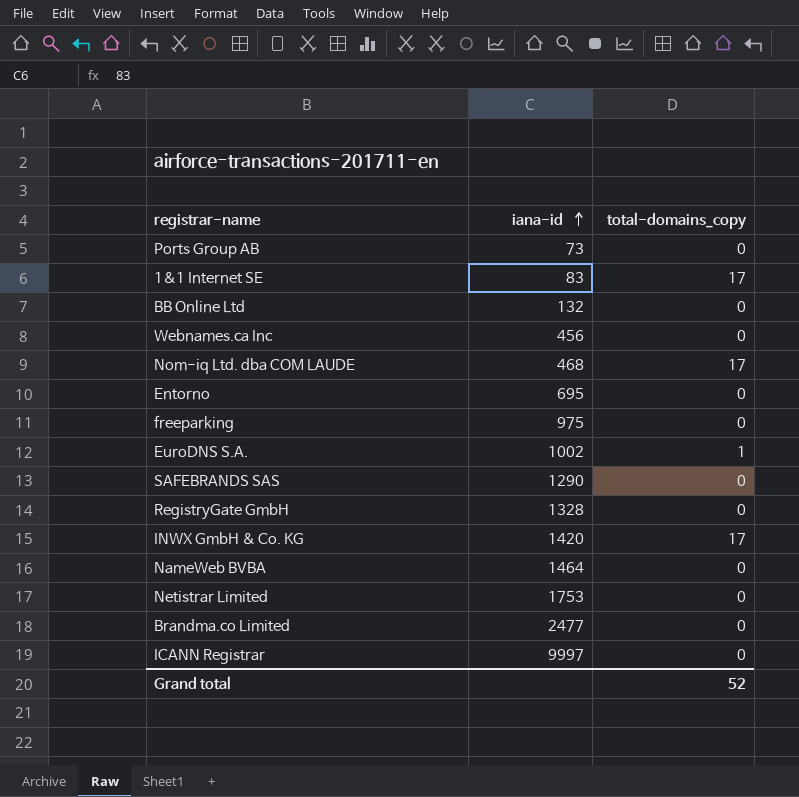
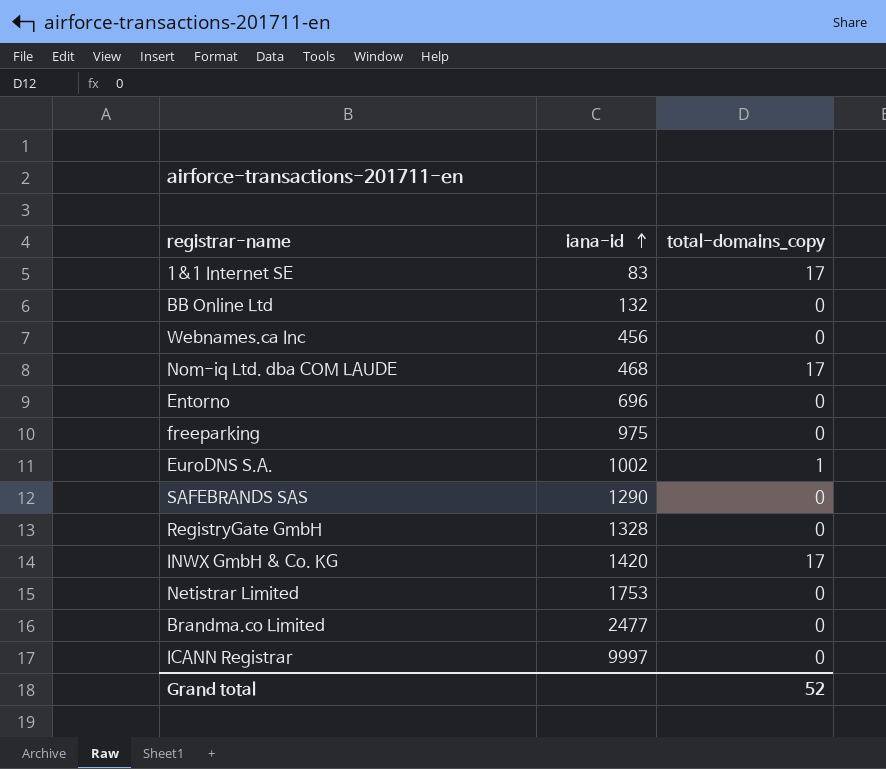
row Ports Group AB: 73 | 0 -> none
row NameWeb BVBA: 1464 | 0 -> none
Entorno | iana-id: 695 -> 696

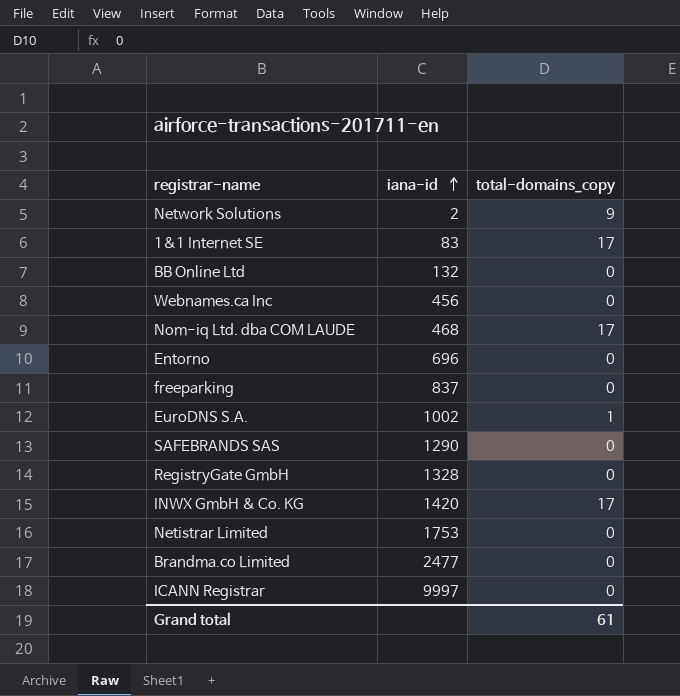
row Network Solutions: none -> 2 | 9
freeparking | iana-id: 975 -> 837
Grand total | total-domains_copy: 52 -> 61

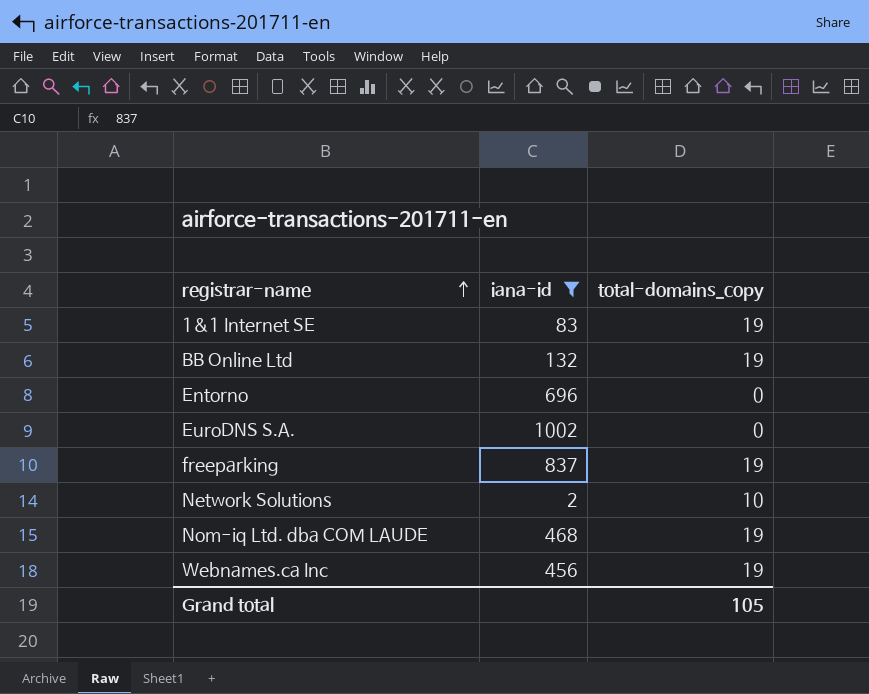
filter: none -> iana-id <= 1002
row order: iana-id ascending -> registrar-name ascending
1&1 Internet SE | total-domains_copy: 17 -> 19
BB Online Ltd | total-domains_copy: 0 -> 19
EuroDNS S.A. | total-domains_copy: 1 -> 0
freeparking | total-domains_copy: 0 -> 19
Network Solutions | total-domains_copy: 9 -> 10
Nom-iq Ltd. dba COM LAUDE | total-domains_copy: 17 -> 19
Webnames.ca Inc | total-domains_copy: 0 -> 19
Grand total | total-domains_copy: 61 -> 105

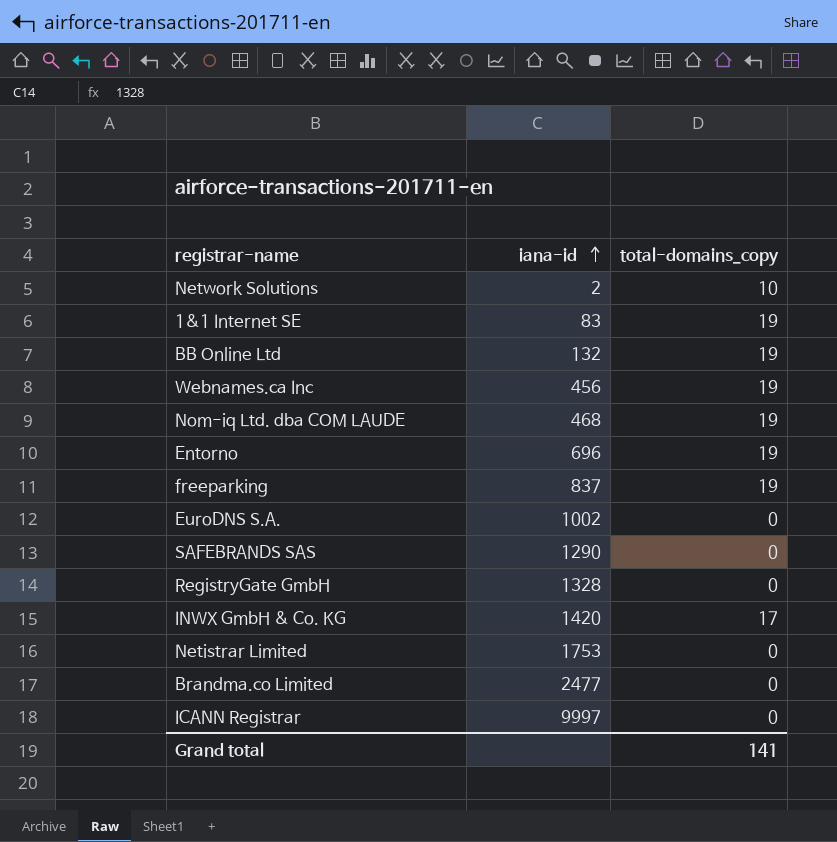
filter: iana-id <= 1002 -> none
row order: registrar-name ascending -> iana-id ascending
Entorno | total-domains_copy: 0 -> 19
Grand total | total-domains_copy: 105 -> 141

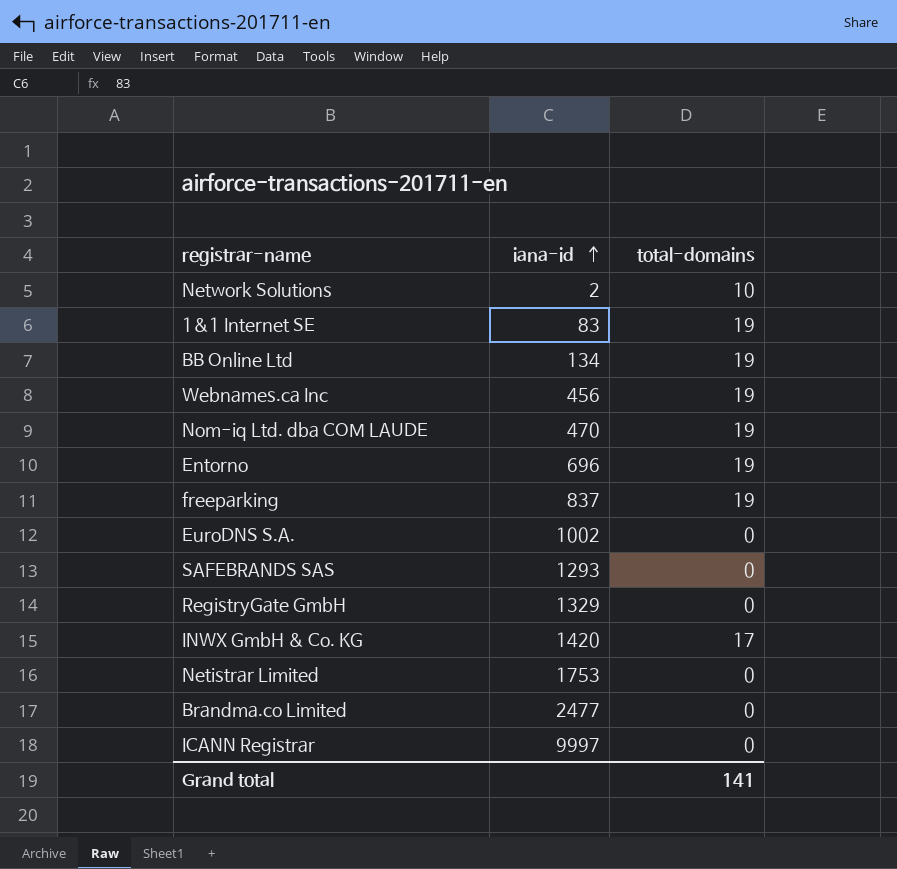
column name: total-domains_copy -> total-domains
BB Online Ltd | iana-id: 132 -> 134
Nom-iq Ltd. dba COM LAUDE | iana-id: 468 -> 470
SAFEBRANDS SAS | iana-id: 1290 -> 1293
RegistryGate GmbH | iana-id: 1328 -> 1329

